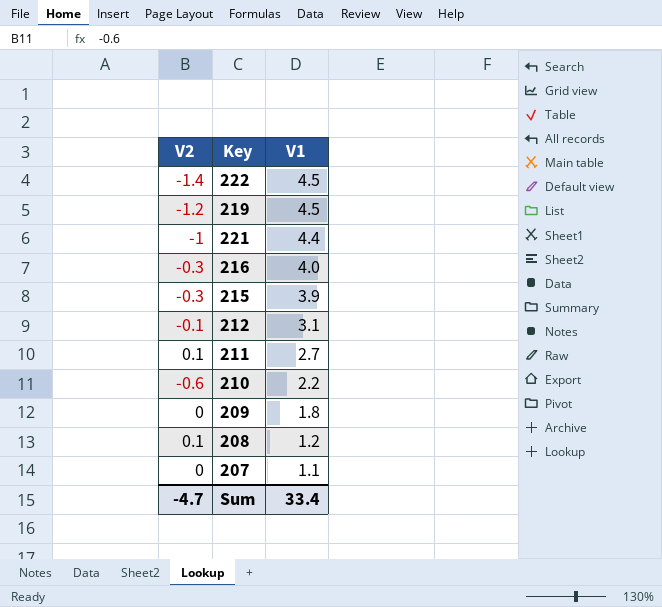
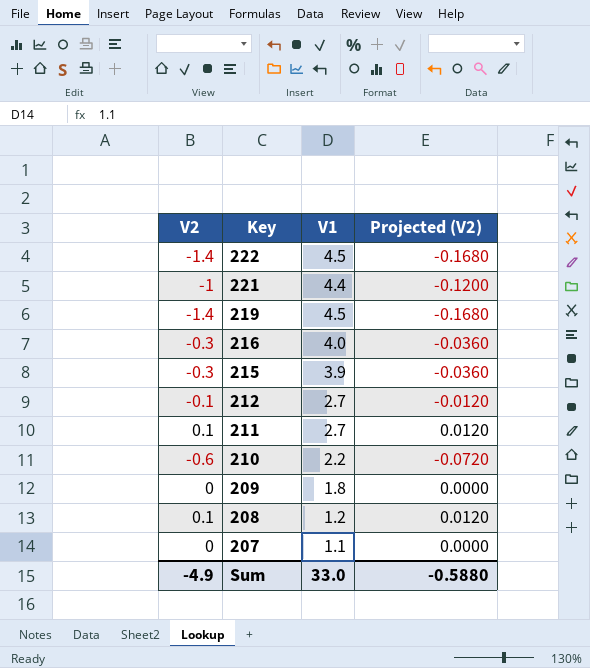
row order: V1 descending -> Key descending
column Projected (V2) | formula: none -> [V2] * 0.12
219 | V2: -1.2 -> -1.4
212 | V1: 3.1 -> 2.7
Sum | V2: -4.7 -> -4.9
Sum | V1: 33.4 -> 33.0

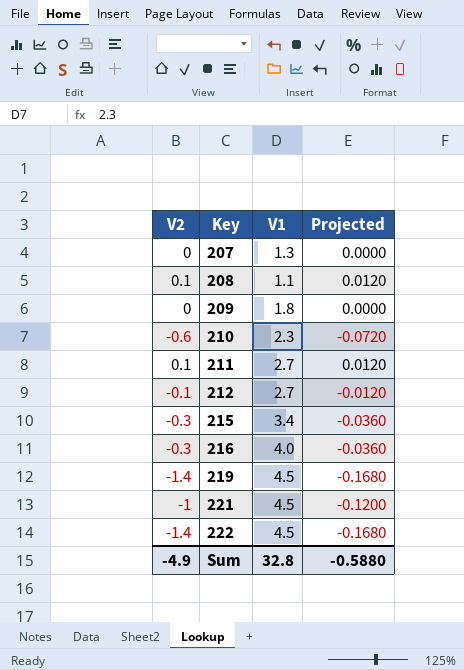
row order: Key descending -> Key ascending
column name: Projected (V2) -> Projected
207 | V1: 1.1 -> 1.3
208 | V1: 1.2 -> 1.1
210 | V1: 2.2 -> 2.3
215 | V1: 3.9 -> 3.4
221 | V1: 4.4 -> 4.5
Sum | V1: 33.0 -> 32.8

